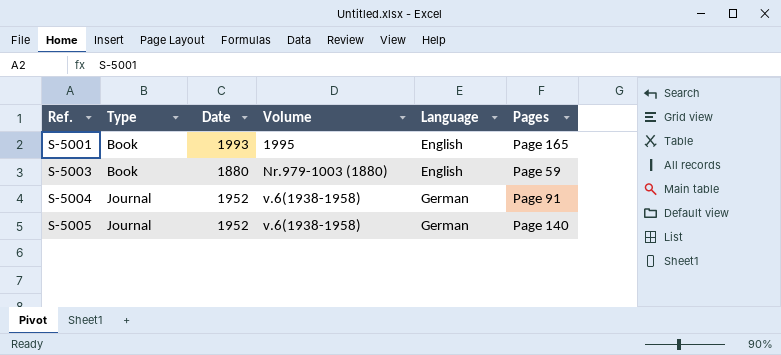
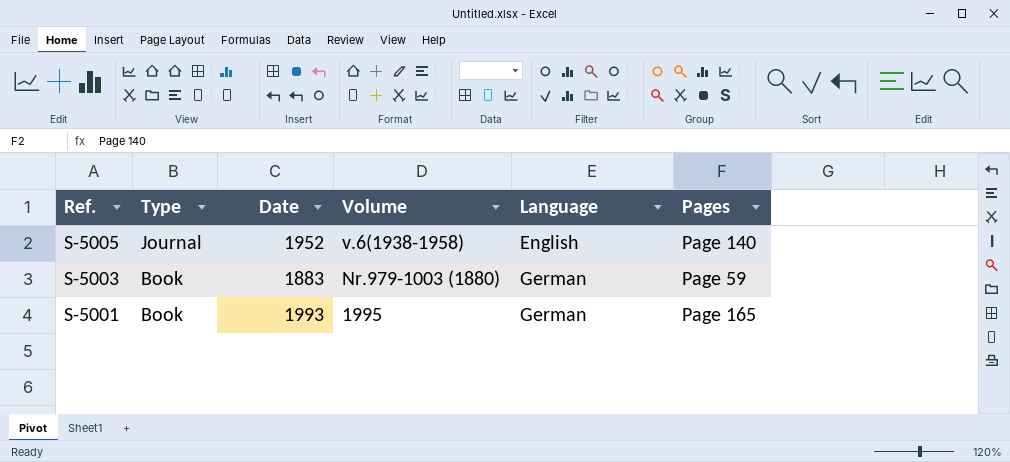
row order: Ref. ascending -> Ref. descending
row S-5004: Journal | 1952 | v.6(1938-1958) | German | Page 91 -> none
S-5005 | Language: German -> English
S-5003 | Date: 1880 -> 1883
S-5003 | Language: English -> German
S-5001 | Language: English -> German

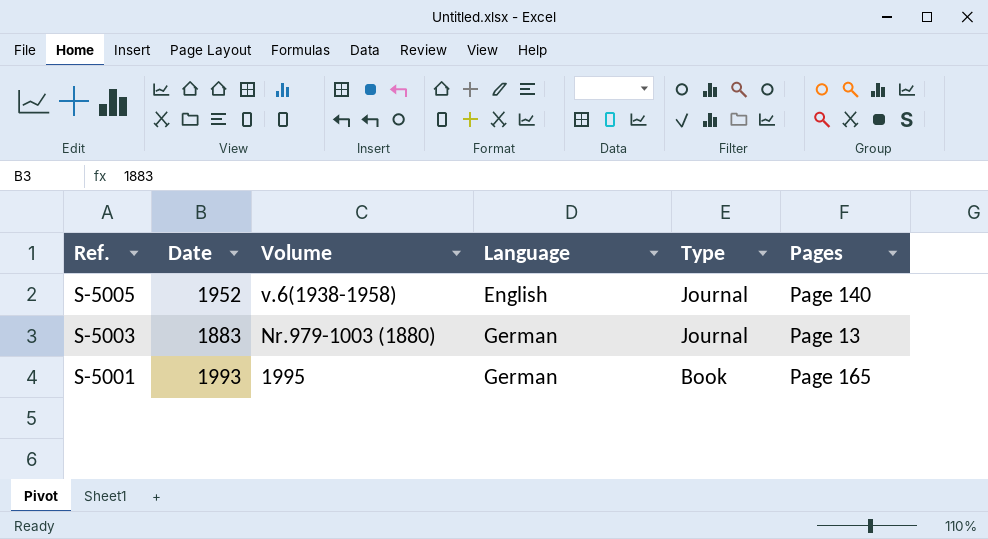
column Type | position: 2 -> 5
S-5003 | Type: Book -> Journal
S-5003 | Pages: Page 59 -> Page 13

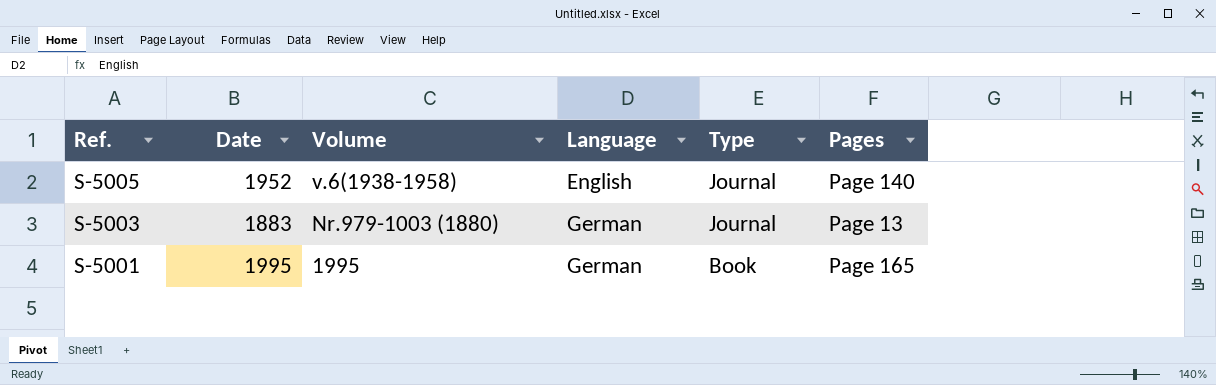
S-5001 | Date: 1993 -> 1995

